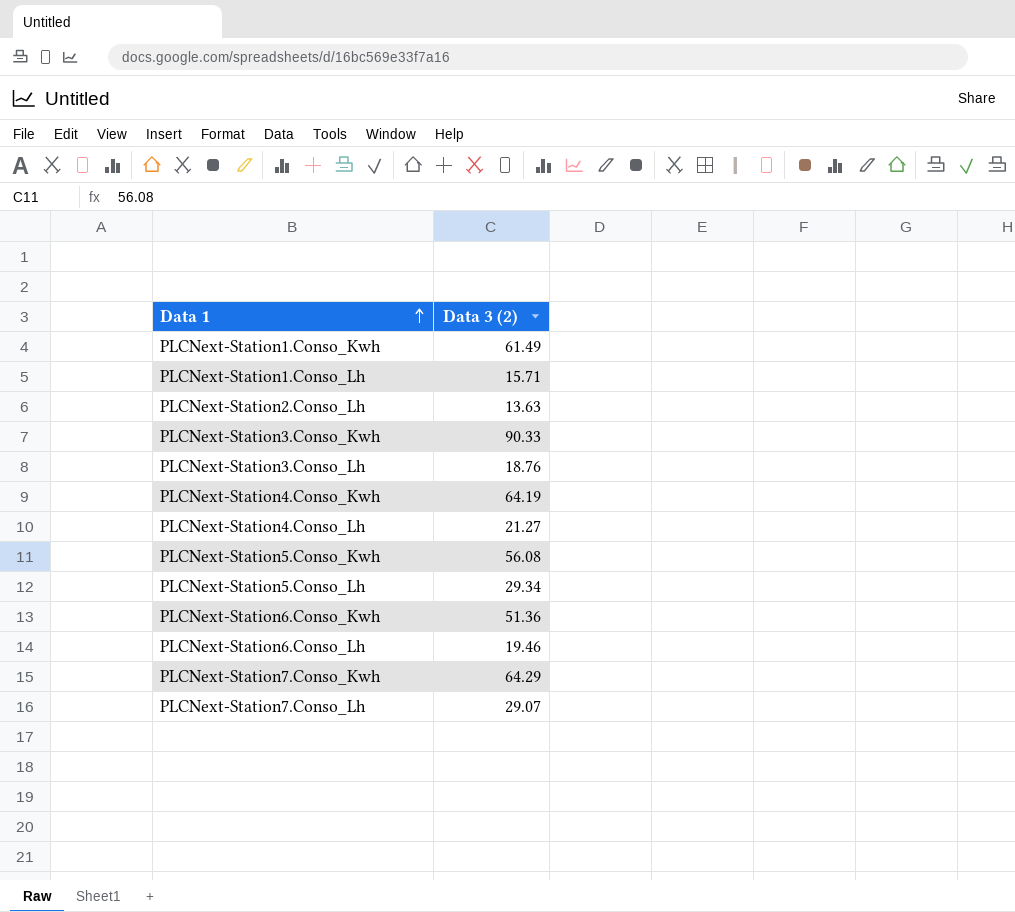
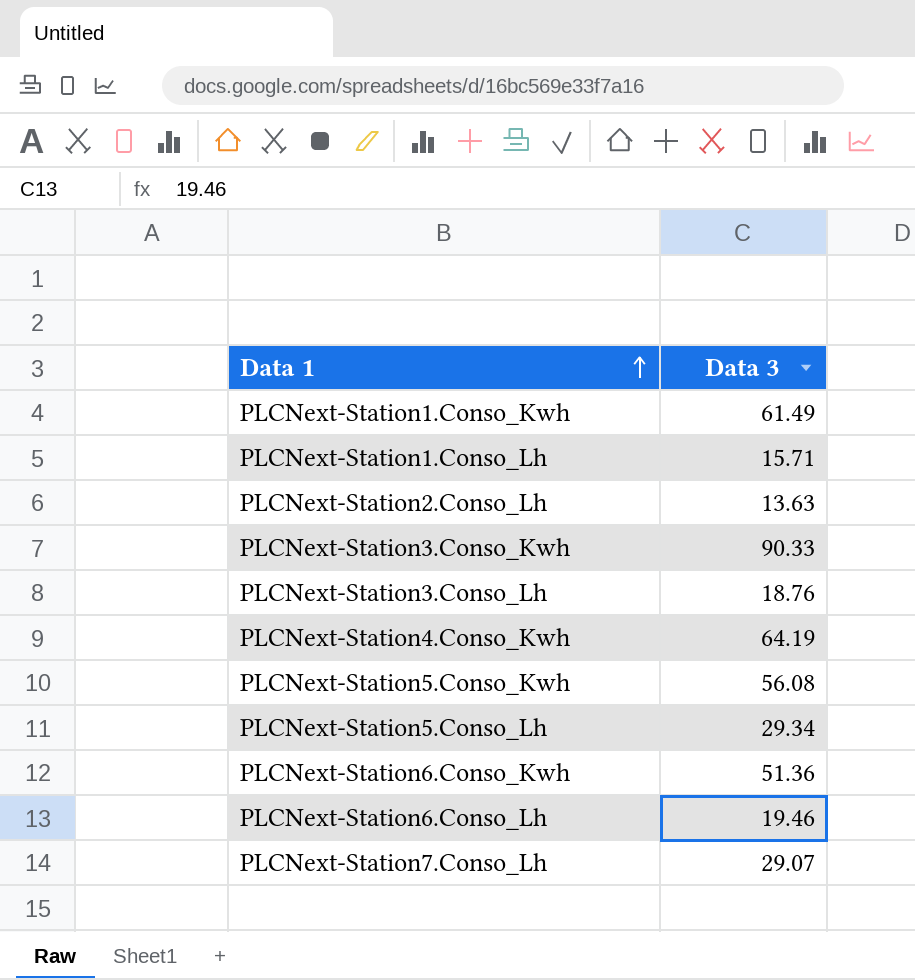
column name: Data 3 (2) -> Data 3
row PLCNext-Station4.Conso_Lh: 21.27 -> none
row PLCNext-Station7.Conso_Kwh: 64.29 -> none

